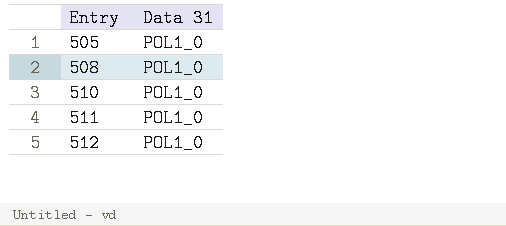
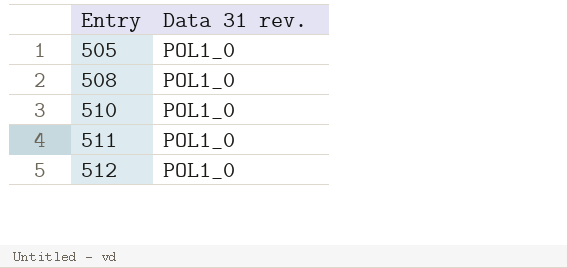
column name: Data 31 -> Data 31 rev.

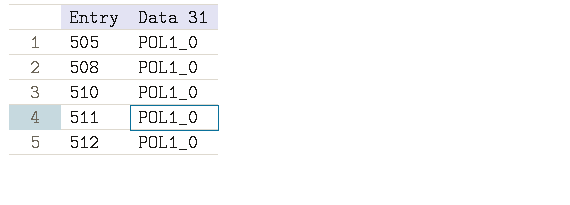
column name: Data 31 rev. -> Data 31

